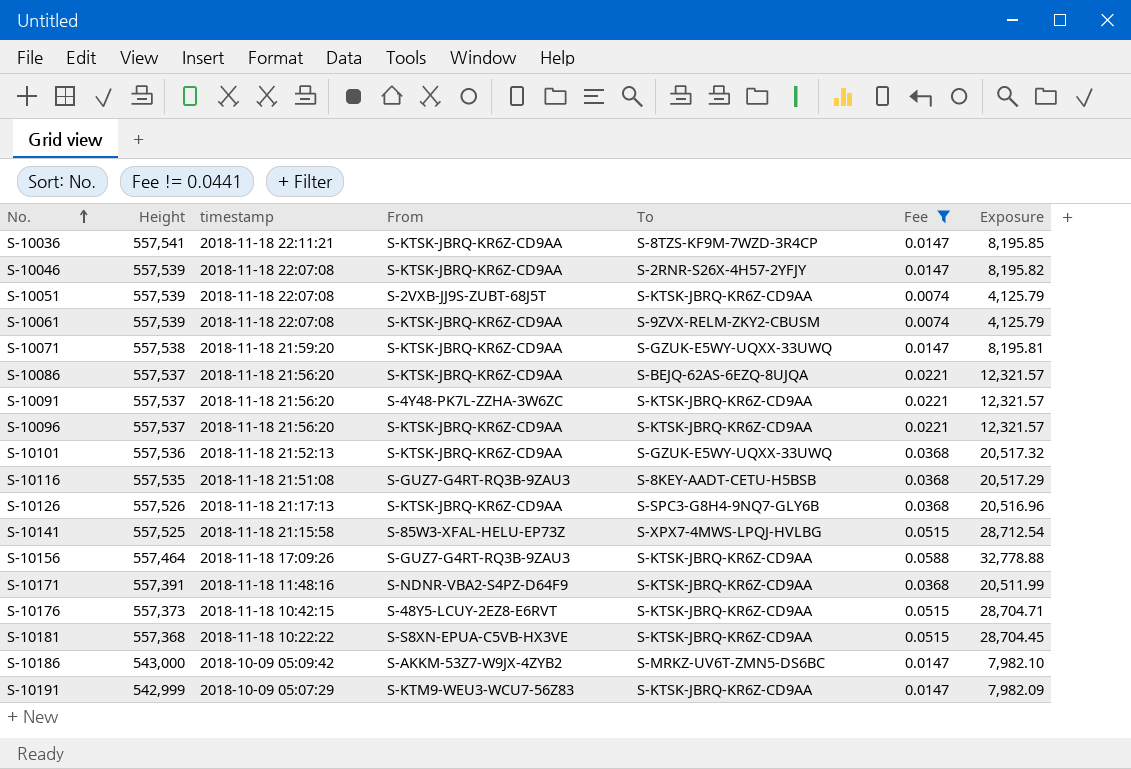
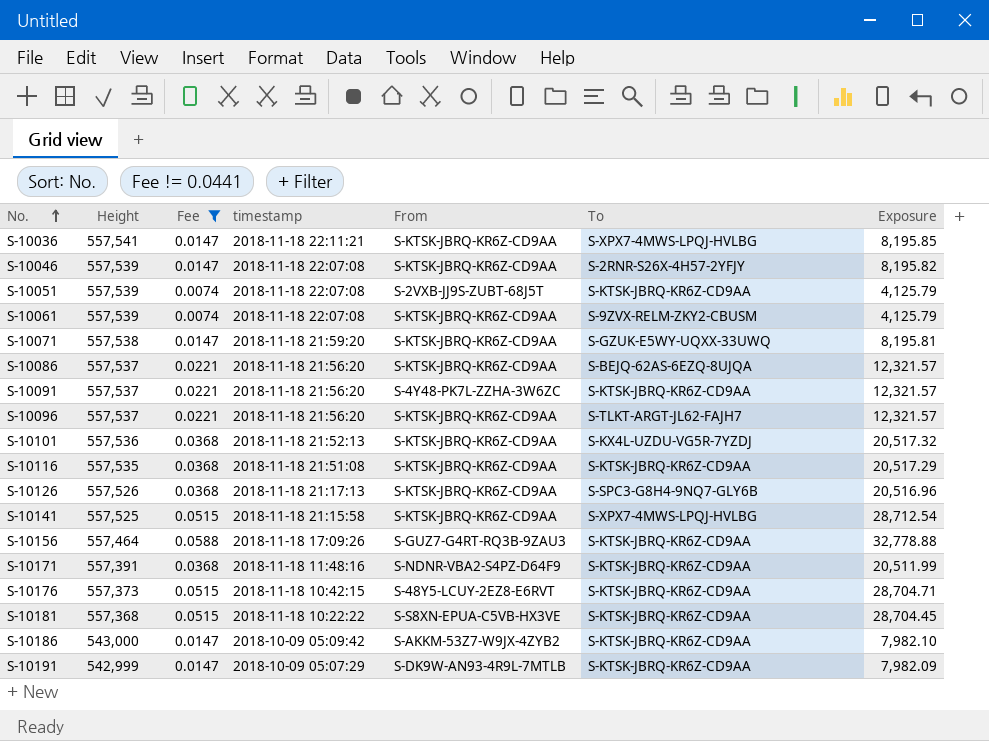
column Fee | position: 6 -> 3
S-10036 | To: S-8TZS-KF9M-7WZD-3R4CP -> S-XPX7-4MWS-LPQJ-HVLBG
S-10096 | To: S-KTSK-JBRQ-KR6Z-CD9AA -> S-TLKT-ARGT-JL62-FAJH7
S-10101 | To: S-GZUK-E5WY-UQXX-33UWQ -> S-KX4L-UZDU-VG5R-7YZDJ
S-10116 | From: S-GUZ7-G4RT-RQ3B-9ZAU3 -> S-KTSK-JBRQ-KR6Z-CD9AA
S-10116 | To: S-8KEY-AADT-CETU-H5BSB -> S-KTSK-JBRQ-KR6Z-CD9AA
S-10141 | From: S-85W3-XFAL-HELU-EP73Z -> S-KTSK-JBRQ-KR6Z-CD9AA
S-10186 | To: S-MRKZ-UV6T-ZMN5-DS6BC -> S-KTSK-JBRQ-KR6Z-CD9AA
S-10191 | From: S-KTM9-WEU3-WCU7-56Z83 -> S-DK9W-AN93-4R9L-7MTLB

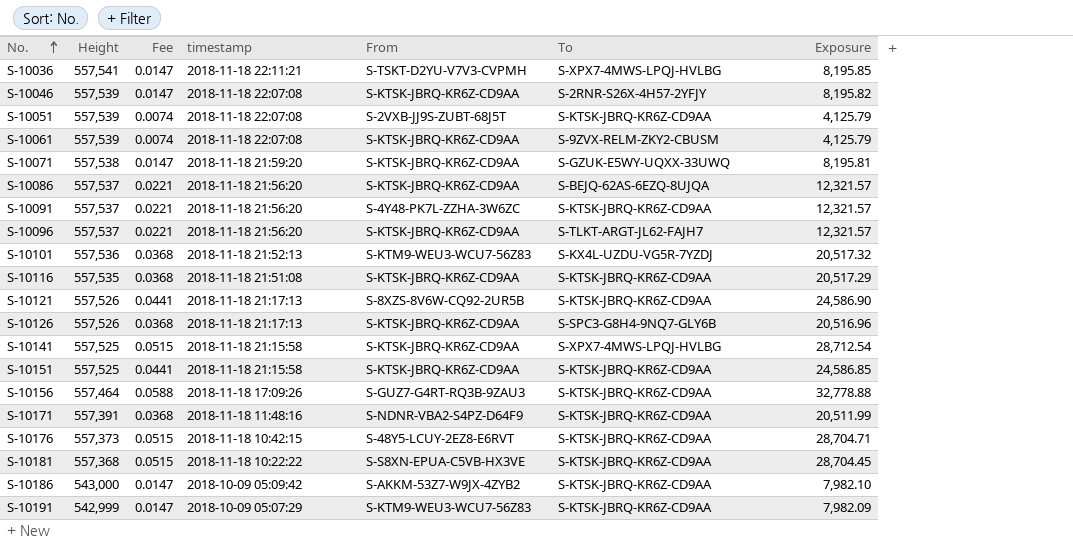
filter: Fee != 0.0441 -> none
S-10036 | From: S-KTSK-JBRQ-KR6Z-CD9AA -> S-TSKT-D2YU-V7V3-CVPMH
S-10101 | From: S-KTSK-JBRQ-KR6Z-CD9AA -> S-KTM9-WEU3-WCU7-56Z83
S-10191 | From: S-DK9W-AN93-4R9L-7MTLB -> S-KTM9-WEU3-WCU7-56Z83

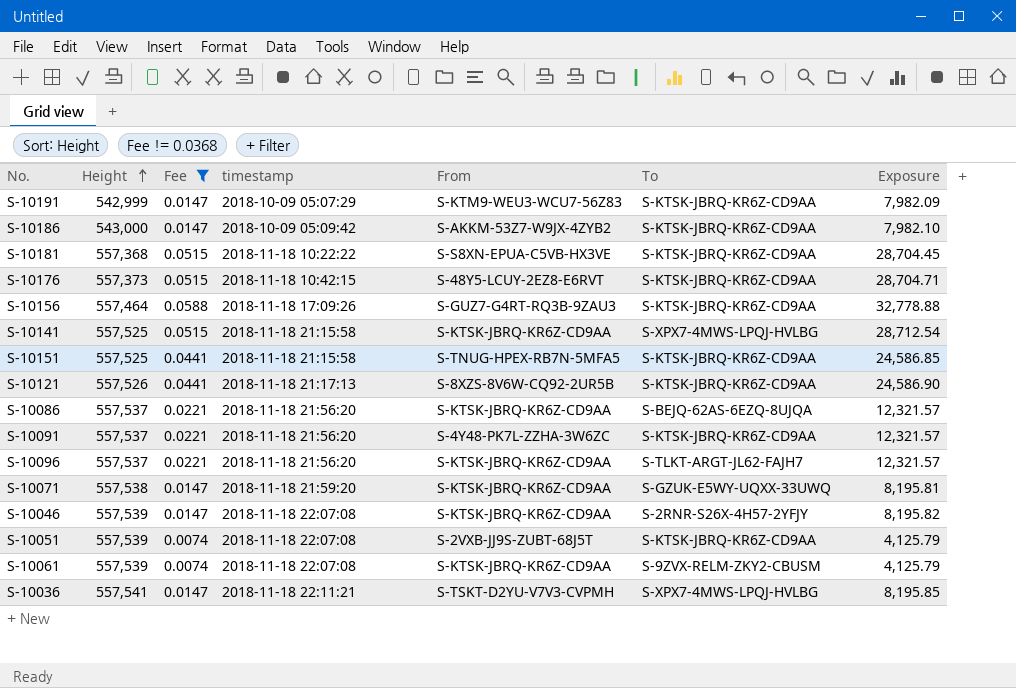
filter: none -> Fee != 0.0368
row order: No. ascending -> Height ascending
S-10151 | From: S-KTSK-JBRQ-KR6Z-CD9AA -> S-TNUG-HPEX-RB7N-5MFA5

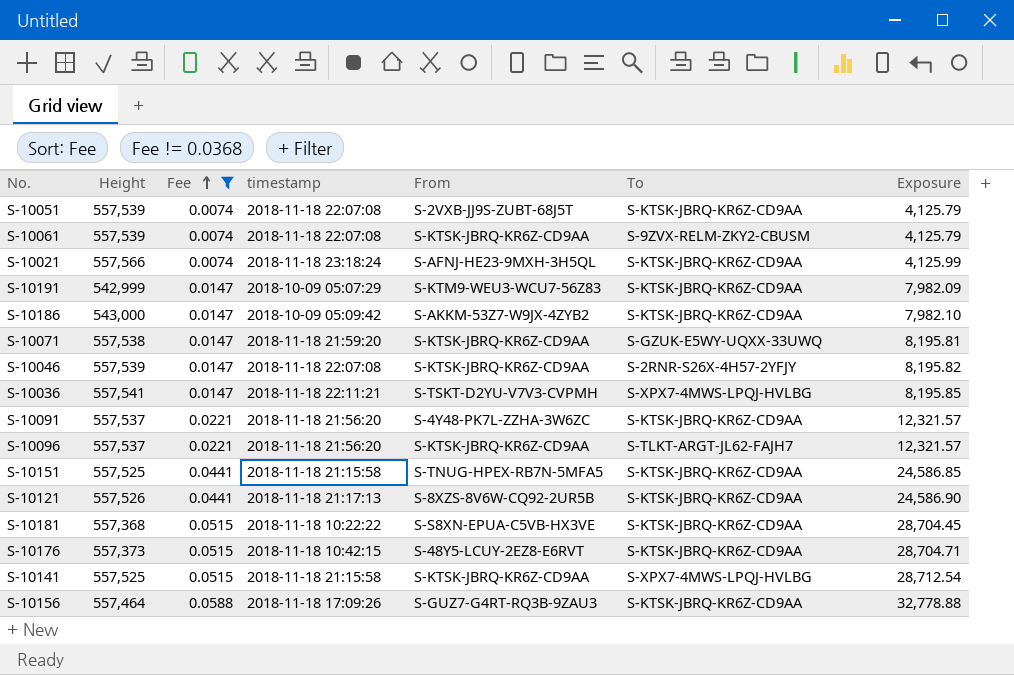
row order: Height ascending -> Fee ascending
row S-10086: 557,537 | 0.0221 | 2018-11-18 21:56:20 | S-KTSK-JBRQ-KR6Z-CD9AA | S-BEJQ-62AS-6EZQ-8UJQA | 12,321.57 -> none
row S-10021: none -> 557,566 | 0.0074 | 2018-11-18 23:18:24 | S-AFNJ-HE23-9MXH-3H5QL | S-KTSK-JBRQ-KR6Z-CD9AA | 4,125.99

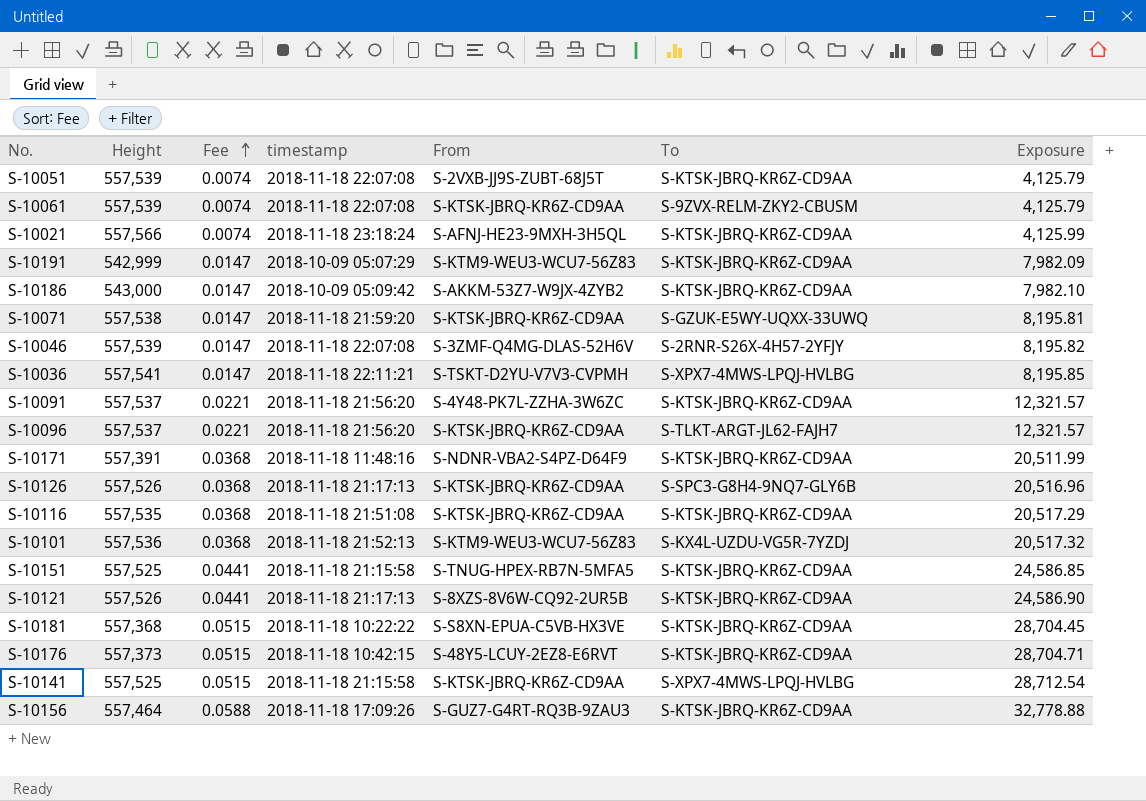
filter: Fee != 0.0368 -> none
S-10046 | From: S-KTSK-JBRQ-KR6Z-CD9AA -> S-3ZMF-Q4MG-DLAS-52H6V

